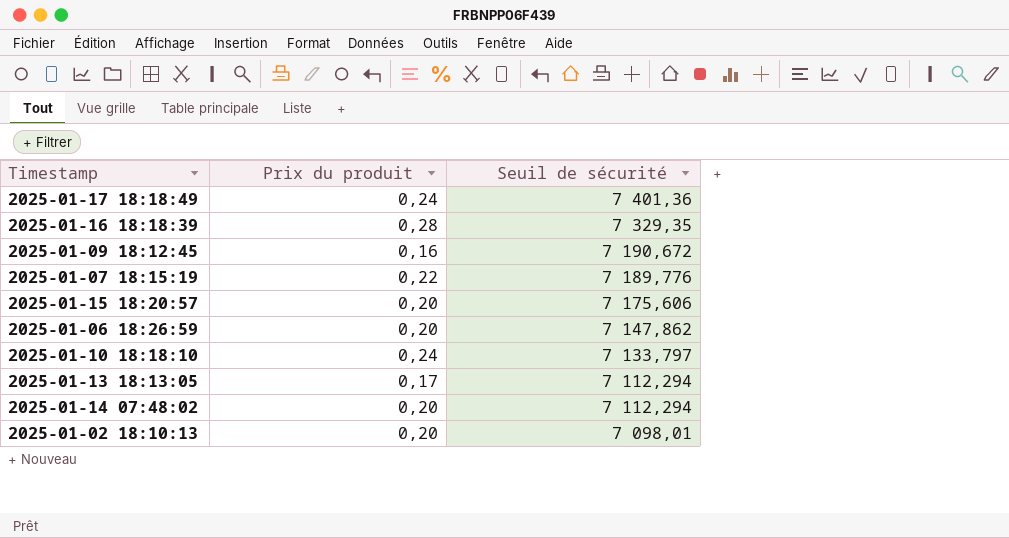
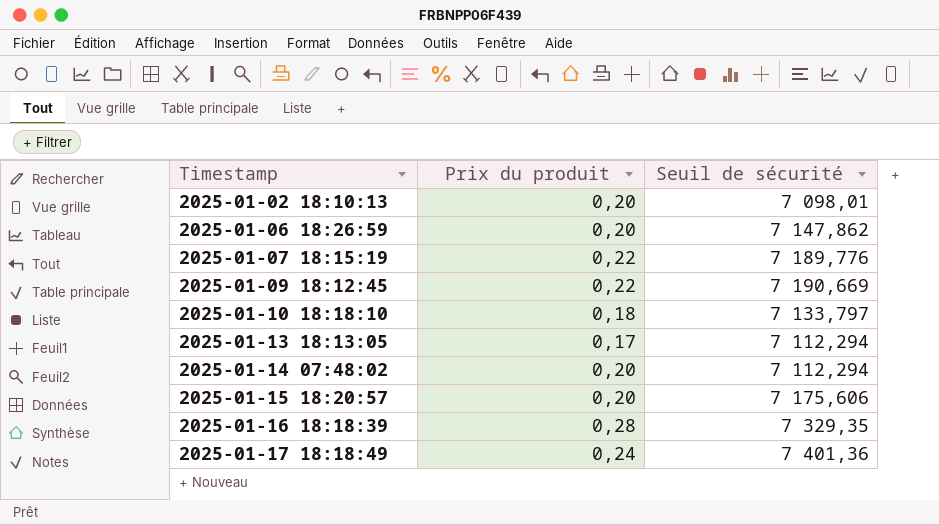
row order: Seuil de sécurité descending -> Timestamp ascending
2025-01-09 18:12:45 | Prix du produit: 0,16 -> 0,22
2025-01-09 18:12:45 | Seuil de sécurité: 7 190,672 -> 7 190,669
2025-01-10 18:18:10 | Prix du produit: 0,24 -> 0,18

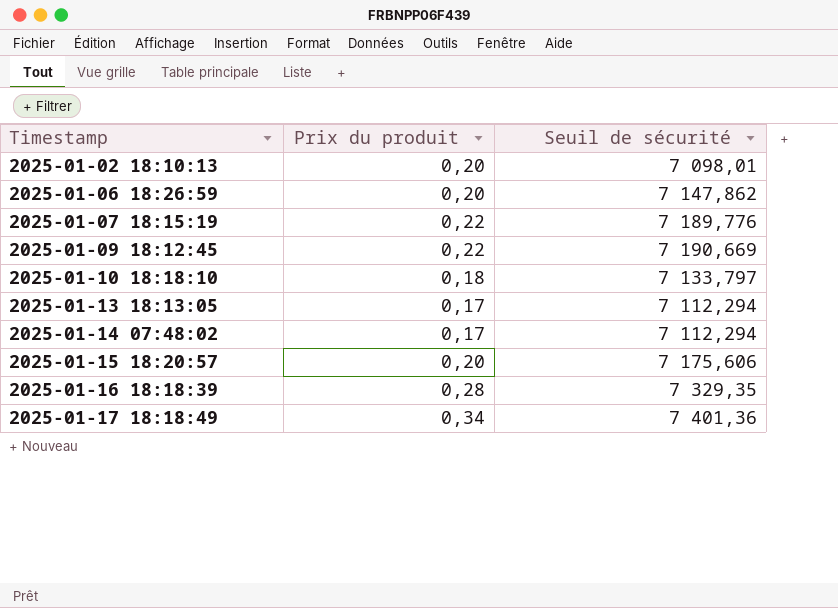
2025-01-14 07:48:02 | Prix du produit: 0,20 -> 0,17
2025-01-17 18:18:49 | Prix du produit: 0,24 -> 0,34

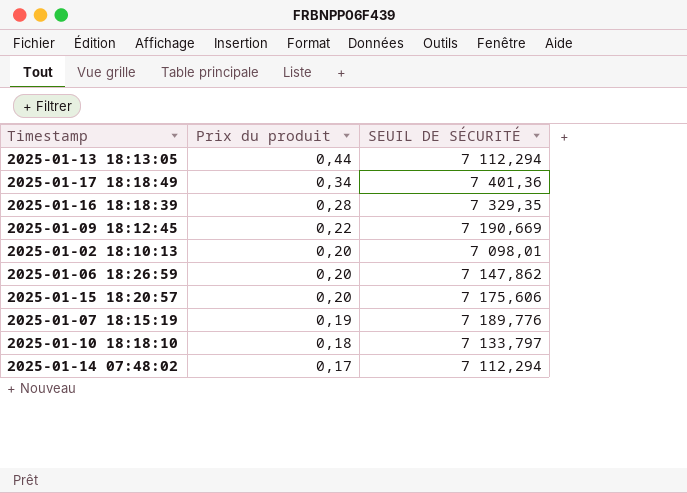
row order: Timestamp ascending -> Prix du produit descending
column name: Seuil de sécurité -> SEUIL DE SÉCURITÉ
2025-01-13 18:13:05 | Prix du produit: 0,17 -> 0,44
2025-01-07 18:15:19 | Prix du produit: 0,22 -> 0,19

